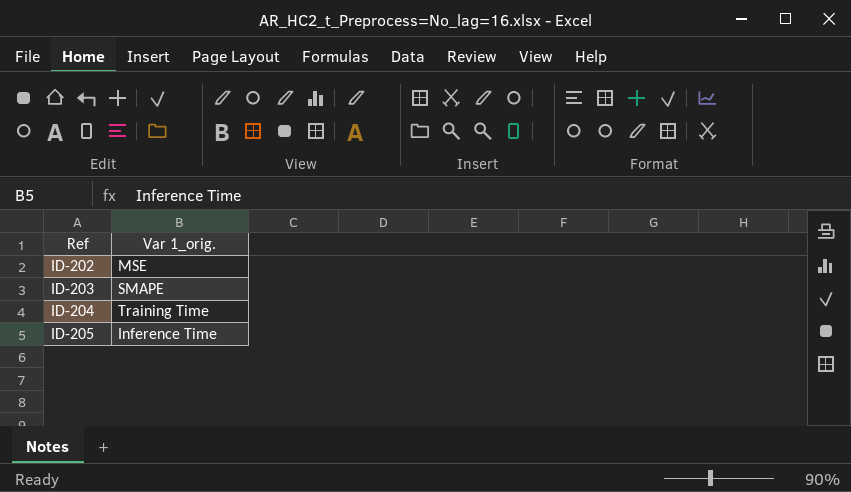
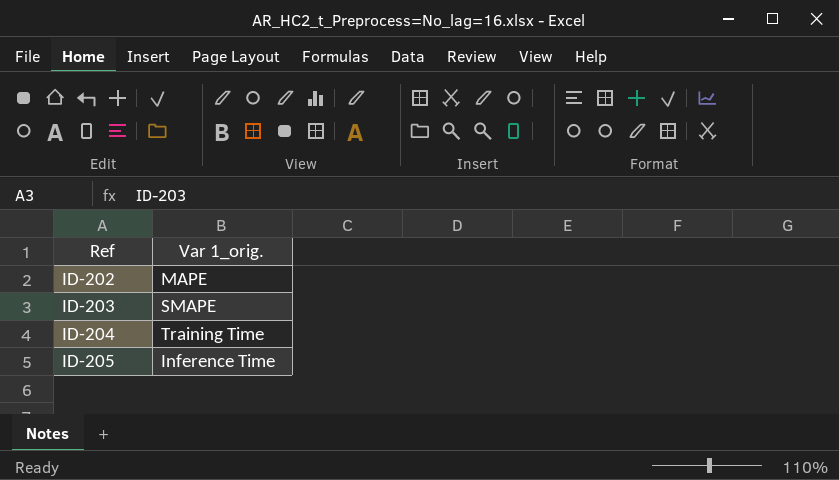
ID-202 | Var 1_orig.: MSE -> MAPE

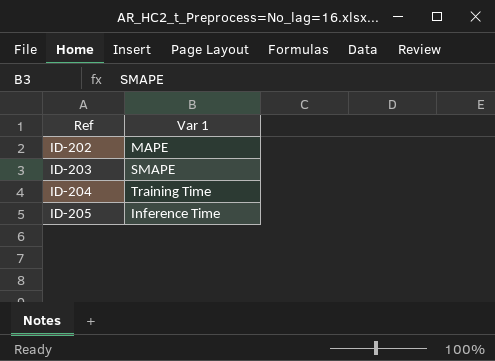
column name: Var 1_orig. -> Var 1

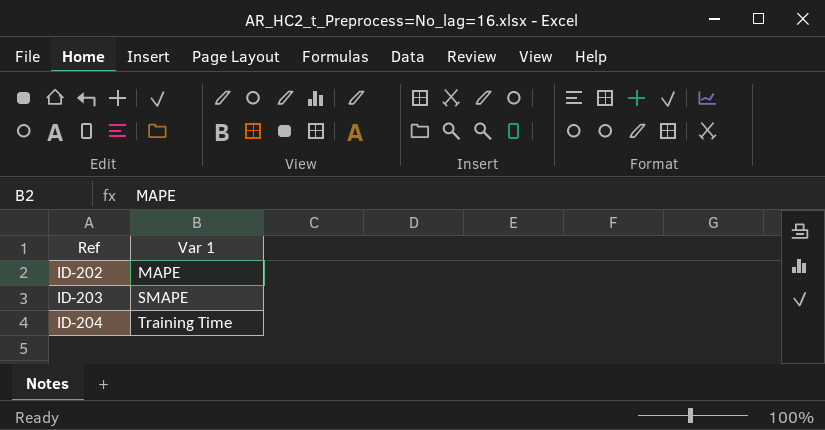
row ID-205: Inference Time -> none

